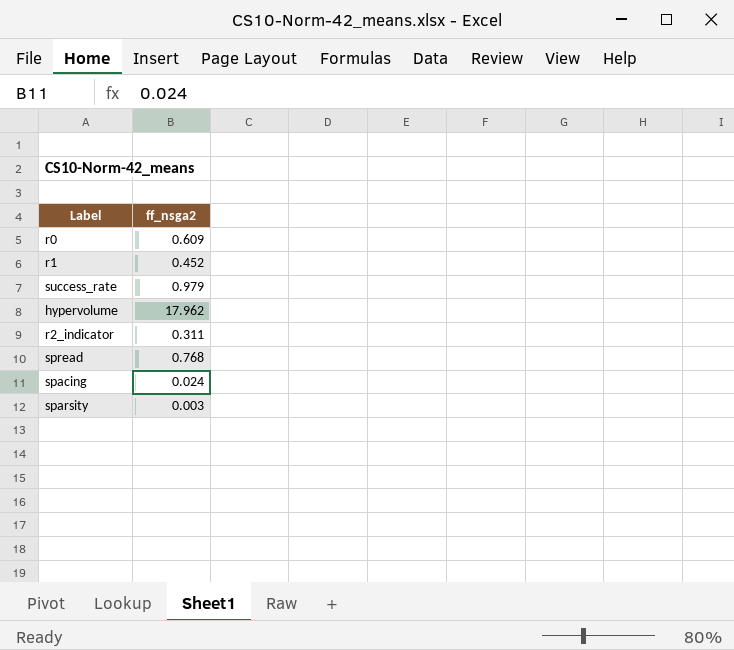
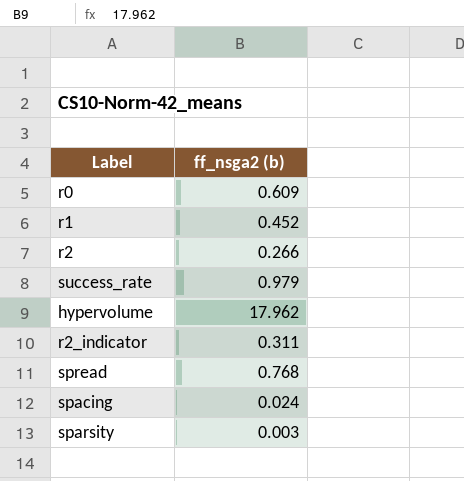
column name: ff_nsga2 -> ff_nsga2 (b)
row r2: none -> 0.266

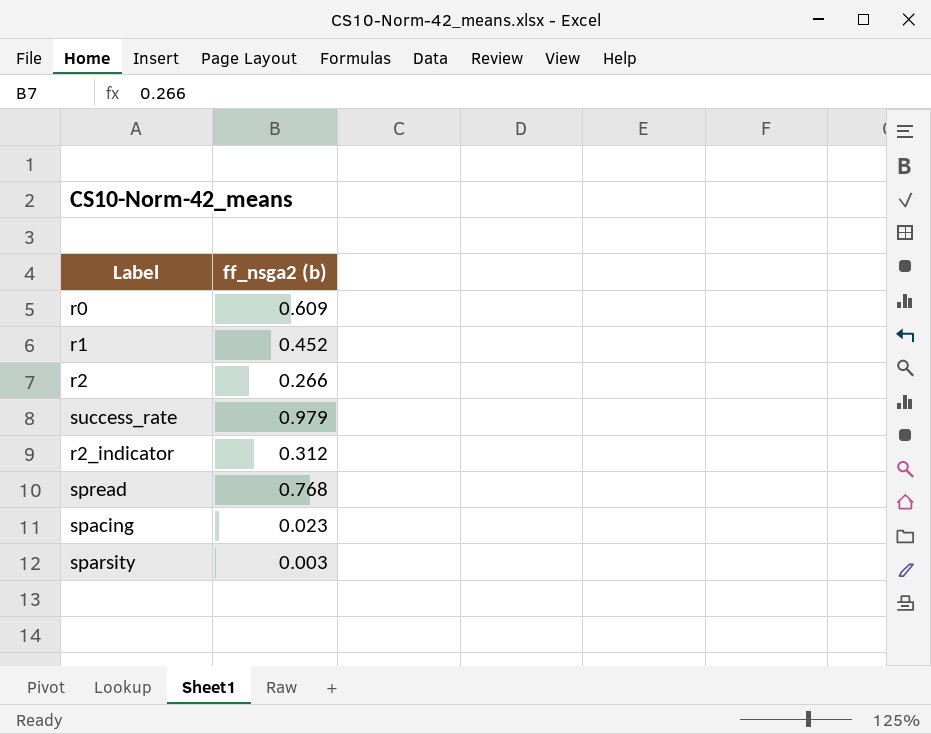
row hypervolume: 17.962 -> none
r2_indicator | ff_nsga2 (b): 0.311 -> 0.312
spacing | ff_nsga2 (b): 0.024 -> 0.023

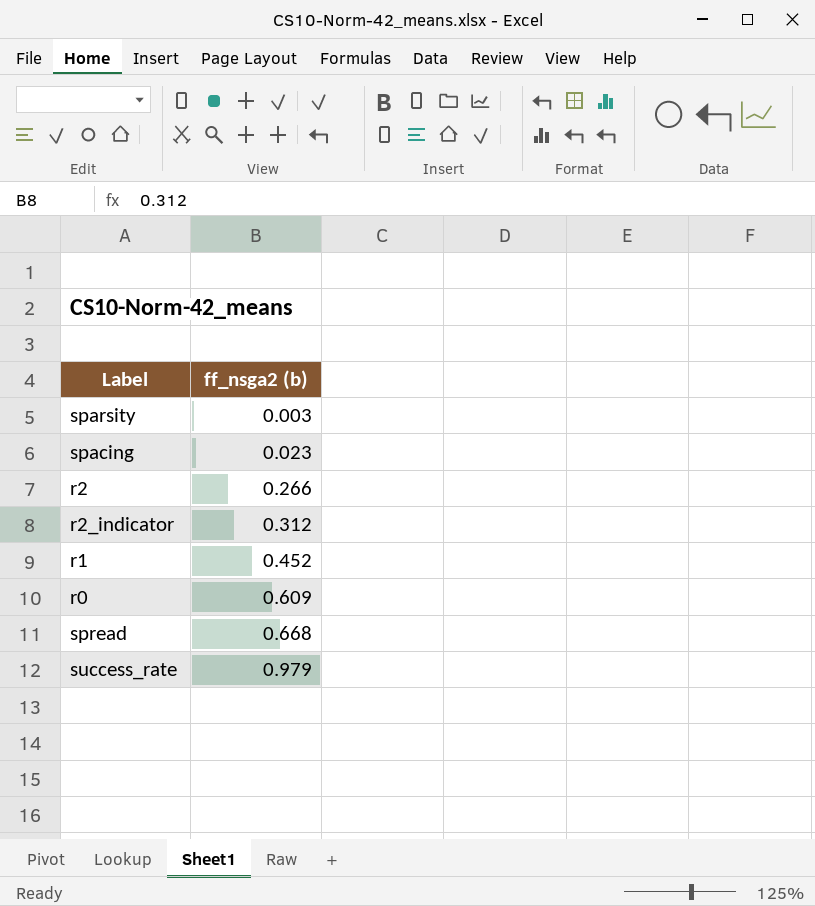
row order: none -> ff_nsga2 (b) ascending
spread | ff_nsga2 (b): 0.768 -> 0.668

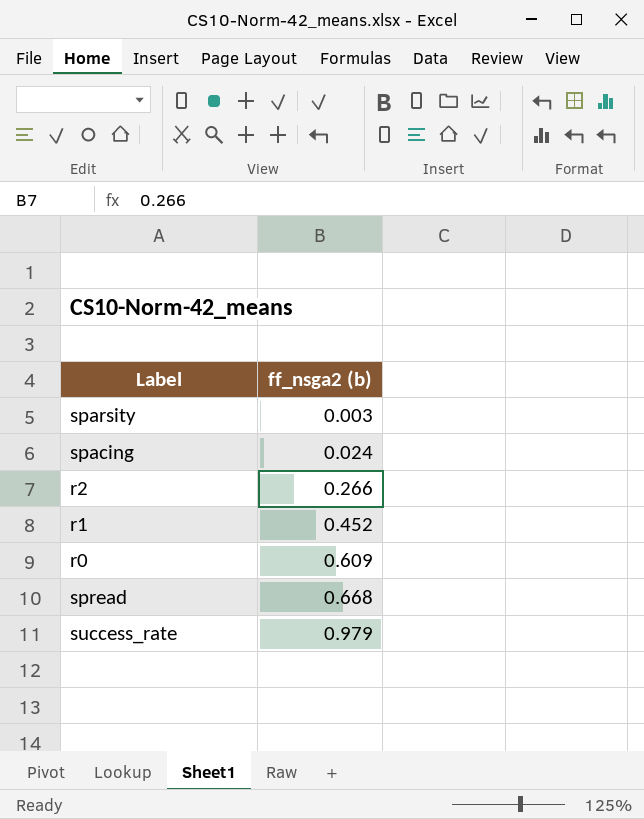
row r2_indicator: 0.312 -> none
spacing | ff_nsga2 (b): 0.023 -> 0.024

